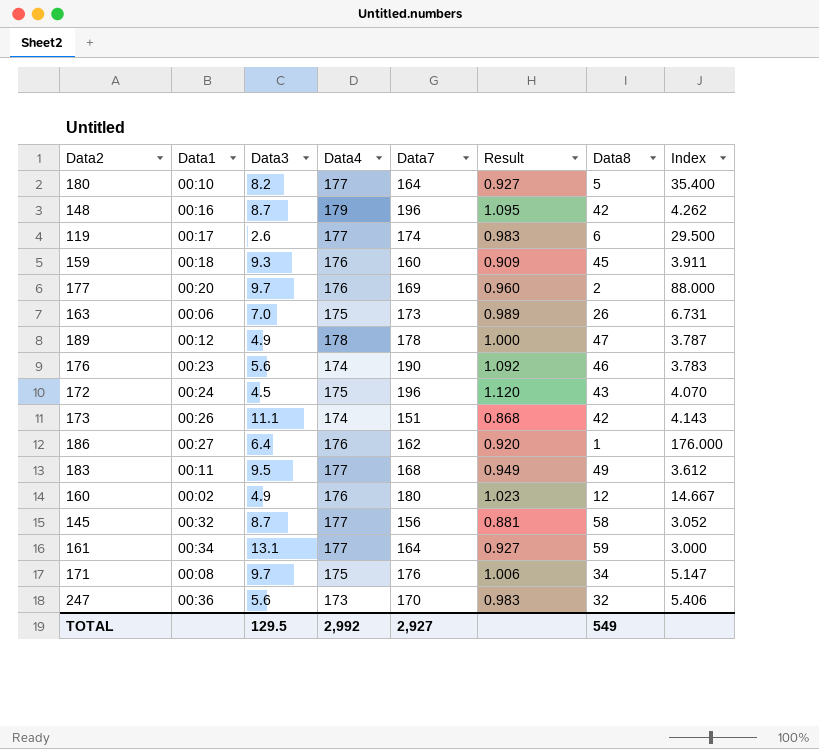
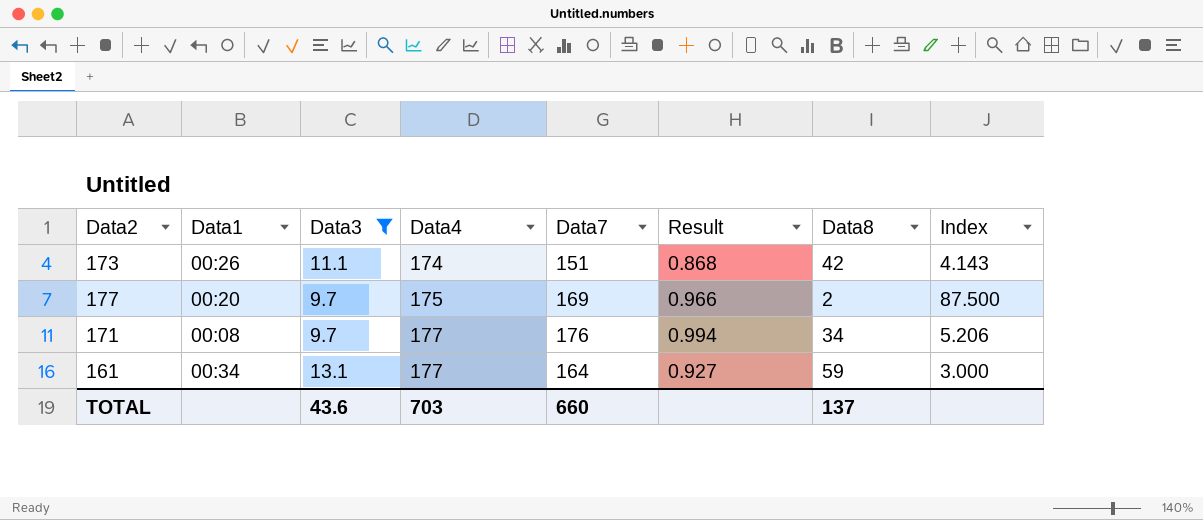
filter: none -> Data3 >= 9.7
row order: none -> Data4 ascending
177 | Data4: 176 -> 175
177 | Result: 0.960 -> 0.966
177 | Index: 88.000 -> 87.500
171 | Data4: 175 -> 177
171 | Result: 1.006 -> 0.994
171 | Index: 5.147 -> 5.206
TOTAL | Data3: 129.5 -> 43.6
TOTAL | Data4: 2,992 -> 703
TOTAL | Data7: 2,927 -> 660
TOTAL | Data8: 549 -> 137

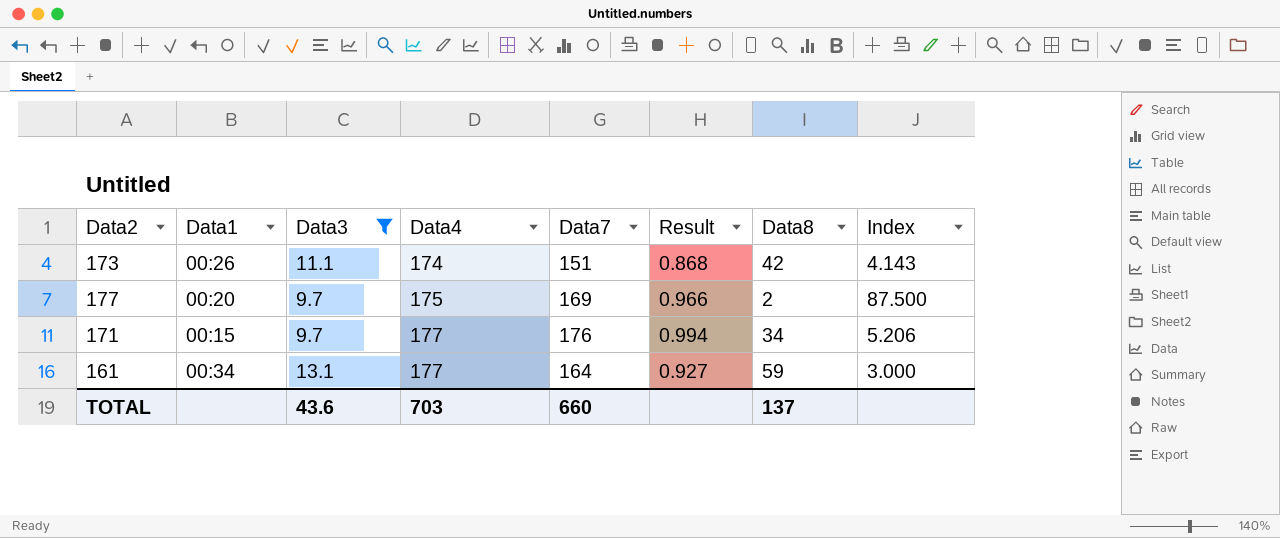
171 | Data1: 00:08 -> 00:15

